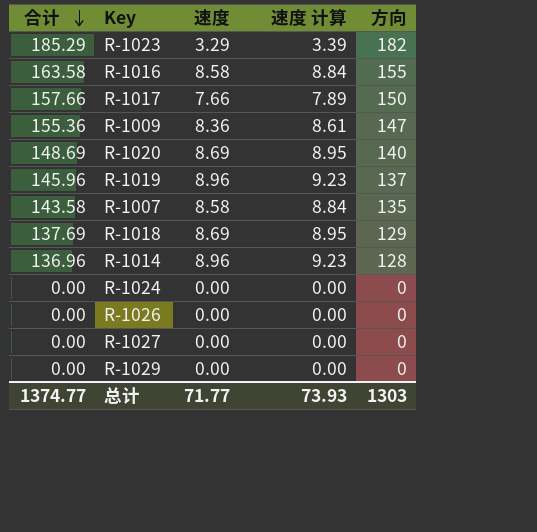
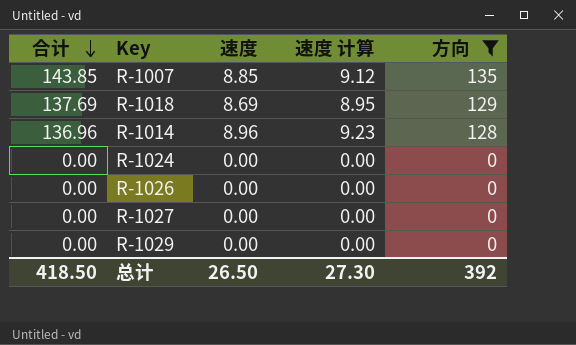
filter: none -> 方向 <= 135
R-1007 | 合计: 143.58 -> 143.85
R-1007 | 速度: 8.58 -> 8.85
R-1007 | 速度 计算: 8.84 -> 9.12
总计 | 合计: 1374.77 -> 418.50
总计 | 速度: 71.77 -> 26.50
总计 | 速度 计算: 73.93 -> 27.30
总计 | 方向: 1303 -> 392

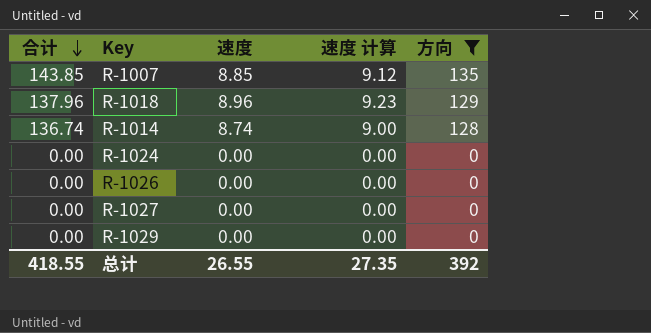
R-1018 | 合计: 137.69 -> 137.96
R-1018 | 速度: 8.69 -> 8.96
R-1018 | 速度 计算: 8.95 -> 9.23
R-1014 | 合计: 136.96 -> 136.74
R-1014 | 速度: 8.96 -> 8.74
R-1014 | 速度 计算: 9.23 -> 9.00
总计 | 合计: 418.50 -> 418.55
总计 | 速度: 26.50 -> 26.55
总计 | 速度 计算: 27.30 -> 27.35

